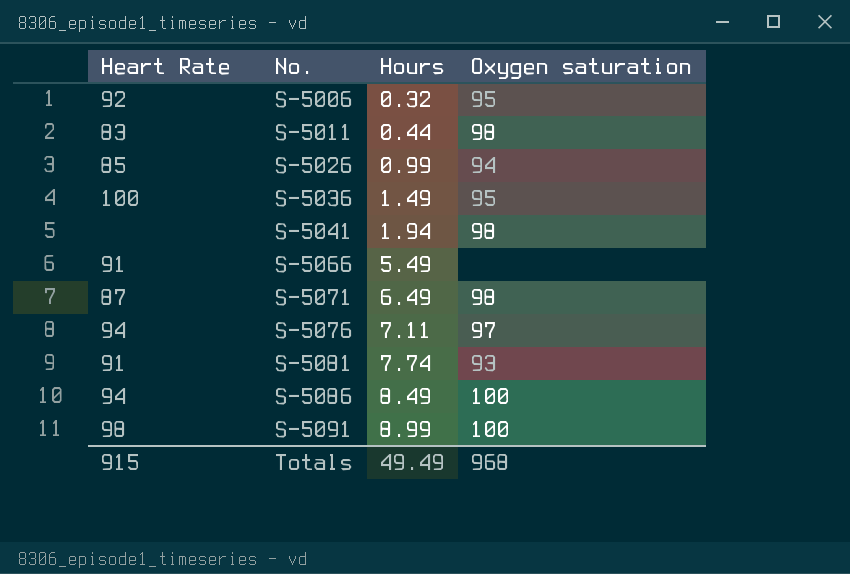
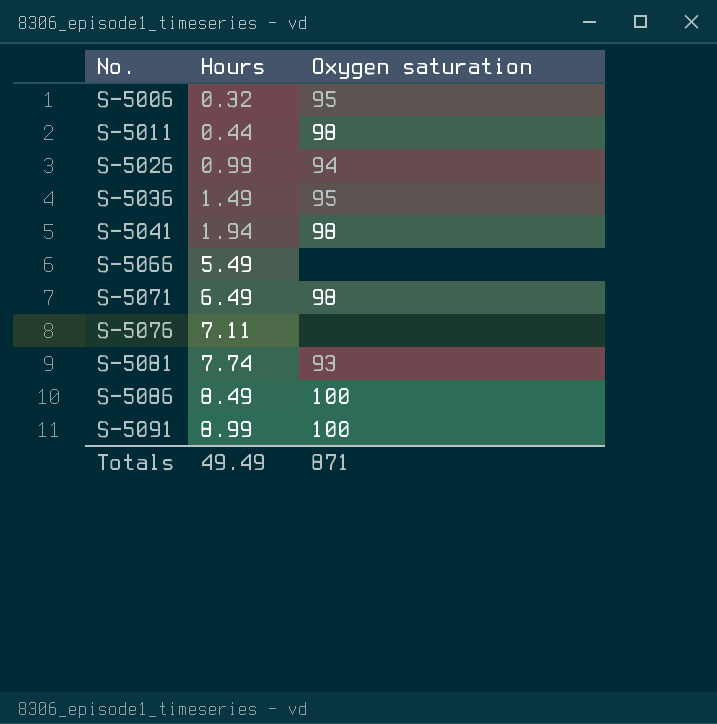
column Heart Rate | position: 1 -> none
S-5076 | Oxygen saturation: 97 -> none
Totals | Oxygen saturation: 968 -> 871

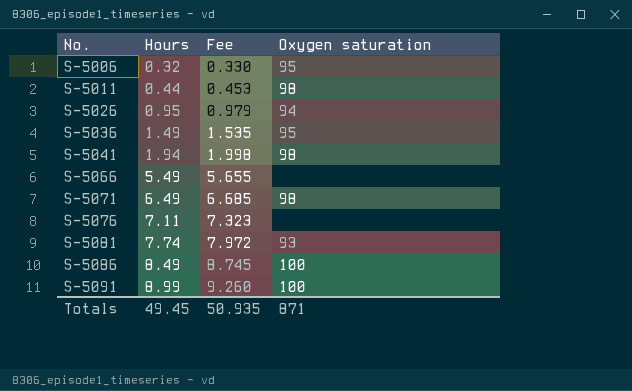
column Fee | formula: none -> [Hours] * 1.03
S-5026 | Hours: 0.99 -> 0.95
Totals | Hours: 49.49 -> 49.45

